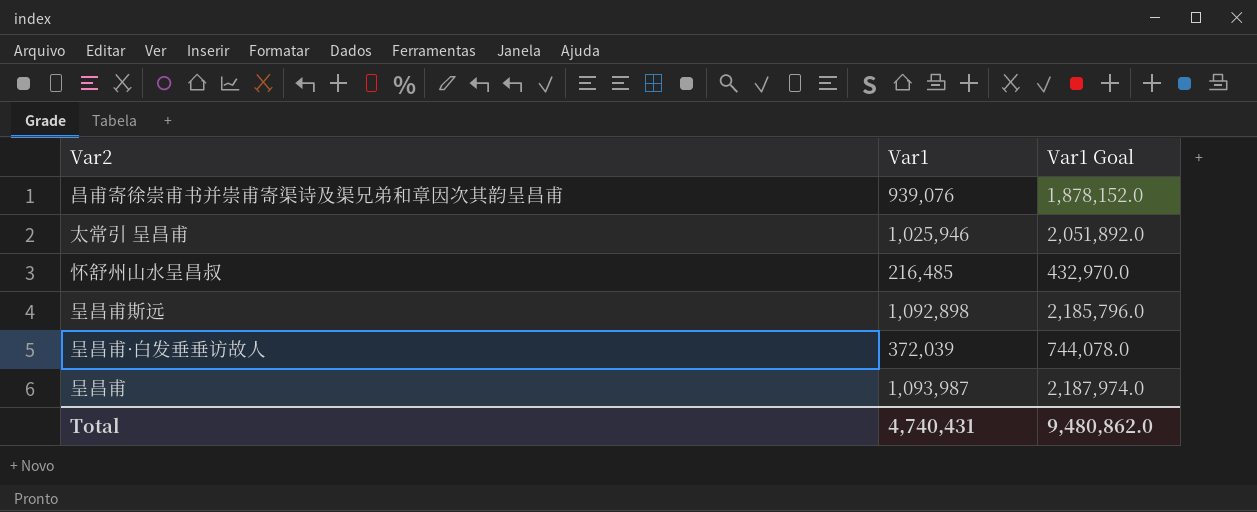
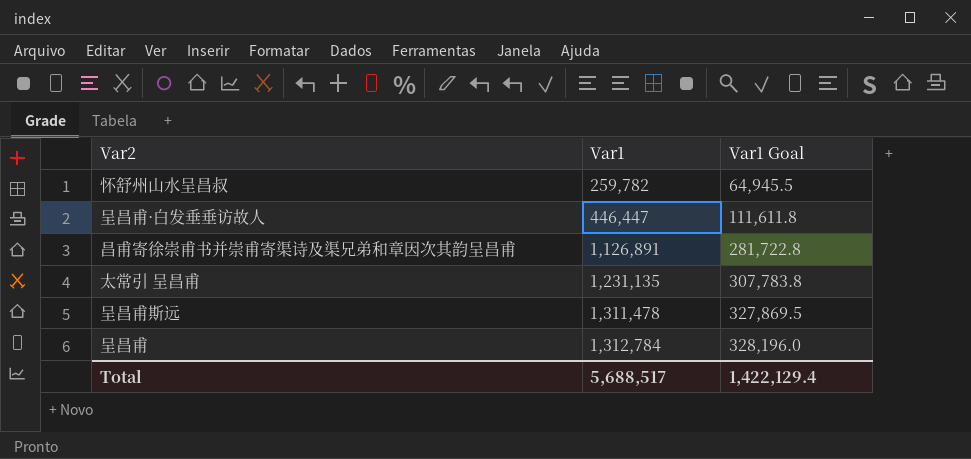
row order: none -> Var1 ascending
column Var1 Goal | formula: [Var1] * 2 -> [Var1] * 0.25
怀舒州山水呈昌叔 | Var1: 216,485 -> 259,782
呈昌甫·白发垂垂访故人 | Var1: 372,039 -> 446,447
昌甫寄徐崇甫书并崇甫寄渠诗及渠兄弟和章因次其韵呈昌甫 | Var1: 939,076 -> 1,126,891
太常引 呈昌甫 | Var1: 1,025,946 -> 1,231,135
呈昌甫斯远 | Var1: 1,092,898 -> 1,311,478
呈昌甫 | Var1: 1,093,987 -> 1,312,784
Total | Var1: 4,740,431 -> 5,688,517
Total | Var1 Goal: 9,480,862.0 -> 1,422,129.4

